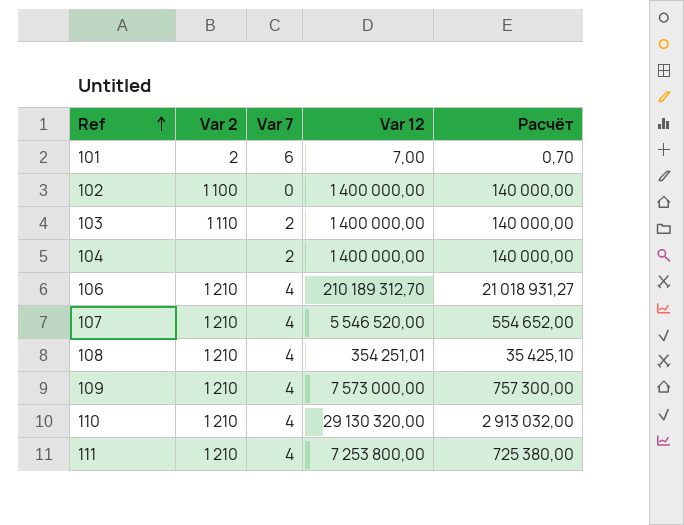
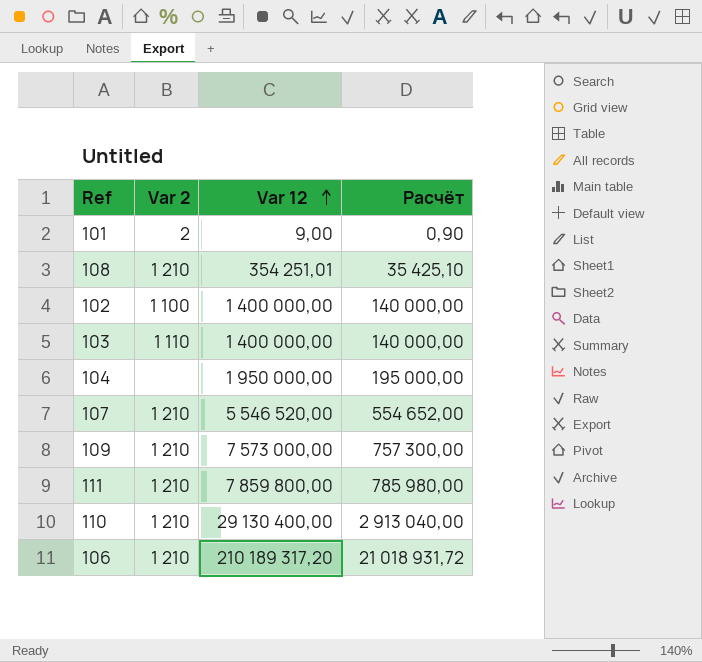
row order: Ref ascending -> Var 12 ascending
column Var 7 | position: 3 -> none
101 | Var 12: 7,00 -> 9,00
101 | Расчёт: 0,70 -> 0,90
104 | Var 12: 1 400 000,00 -> 1 950 000,00
104 | Расчёт: 140 000,00 -> 195 000,00
111 | Var 12: 7 253 800,00 -> 7 859 800,00
111 | Расчёт: 725 380,00 -> 785 980,00
110 | Var 12: 29 130 320,00 -> 29 130 400,00
110 | Расчёт: 2 913 032,00 -> 2 913 040,00
106 | Var 12: 210 189 312,70 -> 210 189 317,20
106 | Расчёт: 21 018 931,27 -> 21 018 931,72

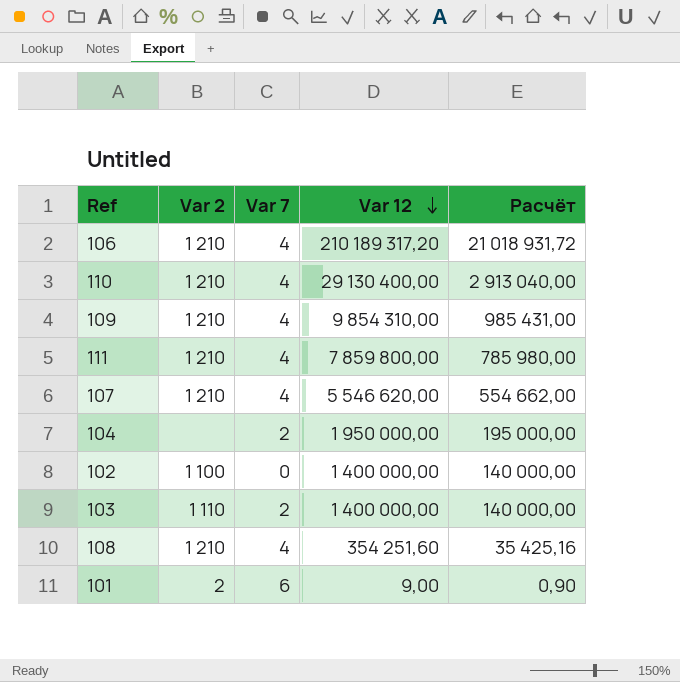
row order: Var 12 ascending -> Var 12 descending
column Var 7 | position: none -> 3
109 | Var 12: 7 573 000,00 -> 9 854 310,00
109 | Расчёт: 757 300,00 -> 985 431,00
107 | Var 12: 5 546 520,00 -> 5 546 620,00
107 | Расчёт: 554 652,00 -> 554 662,00
108 | Var 12: 354 251,01 -> 354 251,60
108 | Расчёт: 35 425,10 -> 35 425,16

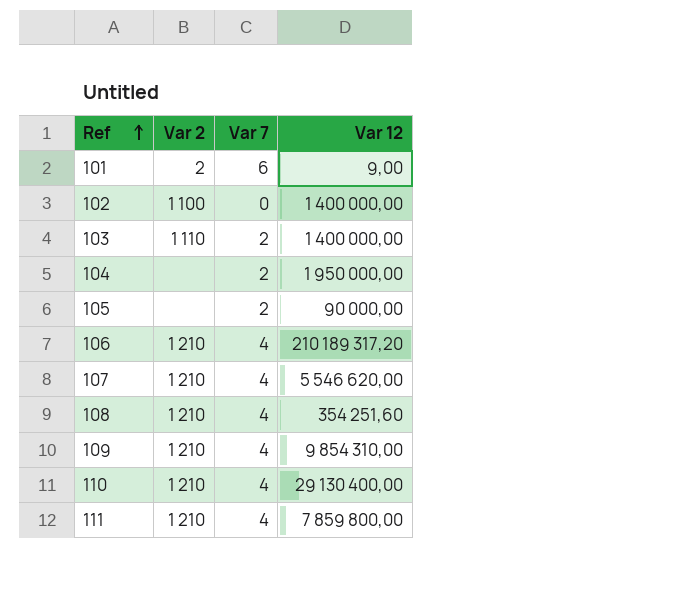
row order: Var 12 descending -> Ref ascending
column Расчёт | formula: [Var 12] * 0,1 -> none
row 105: none -> none | 2 | 90 000,00

